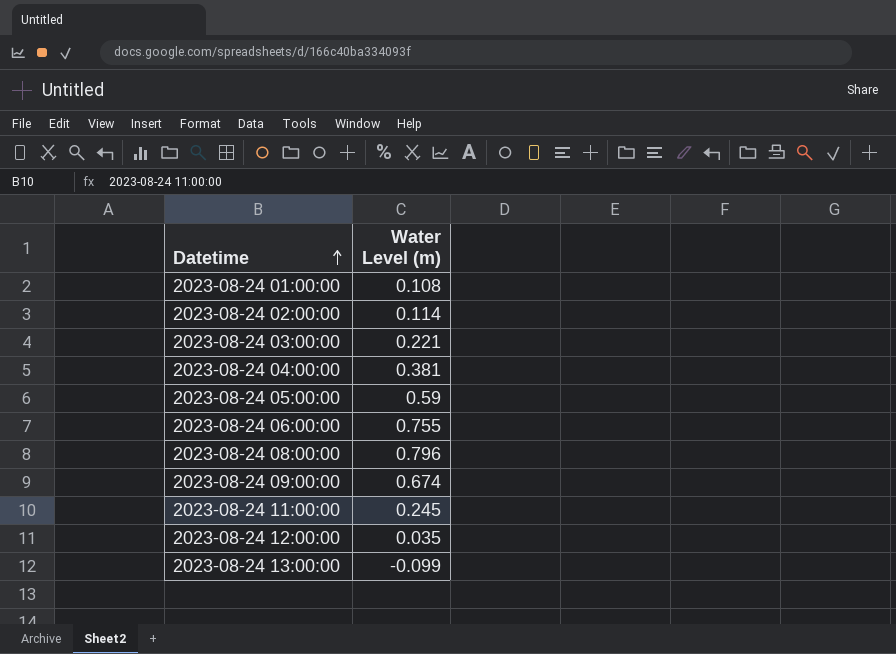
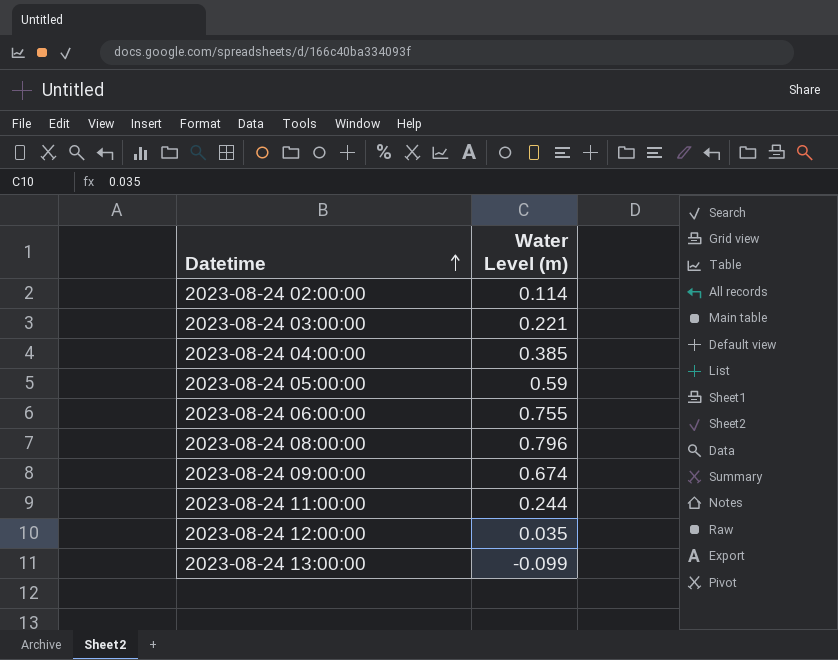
row 2023-08-24 01:00:00: 0.108 -> none
2023-08-24 04:00:00 | Water Level (m): 0.381 -> 0.385
2023-08-24 11:00:00 | Water Level (m): 0.245 -> 0.244

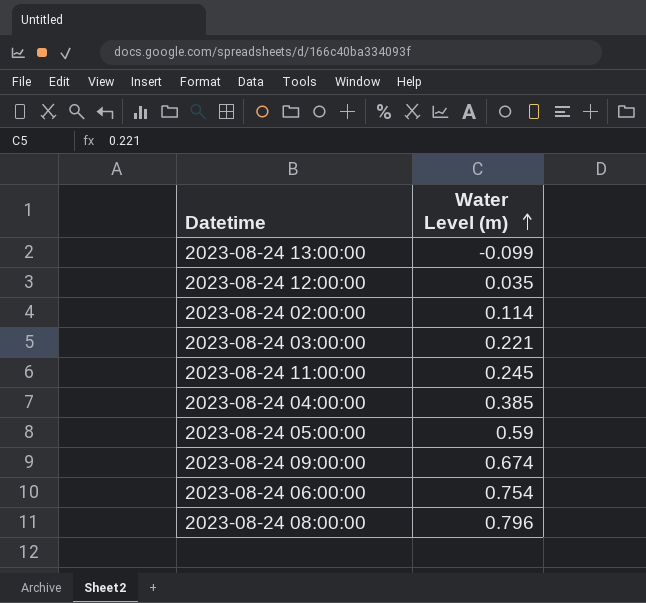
row order: Datetime ascending -> Water Level (m) ascending
2023-08-24 11:00:00 | Water Level (m): 0.244 -> 0.245
2023-08-24 06:00:00 | Water Level (m): 0.755 -> 0.754

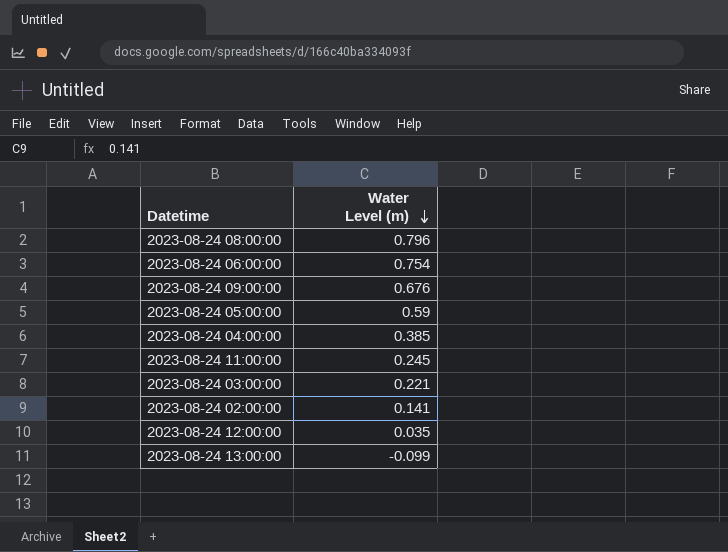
row order: Water Level (m) ascending -> Water Level (m) descending
2023-08-24 09:00:00 | Water Level (m): 0.674 -> 0.676
2023-08-24 02:00:00 | Water Level (m): 0.114 -> 0.141

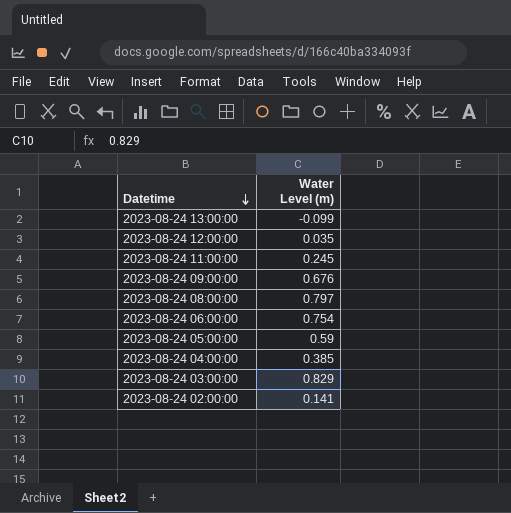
row order: Water Level (m) descending -> Datetime descending
2023-08-24 08:00:00 | Water Level (m): 0.796 -> 0.797
2023-08-24 03:00:00 | Water Level (m): 0.221 -> 0.829

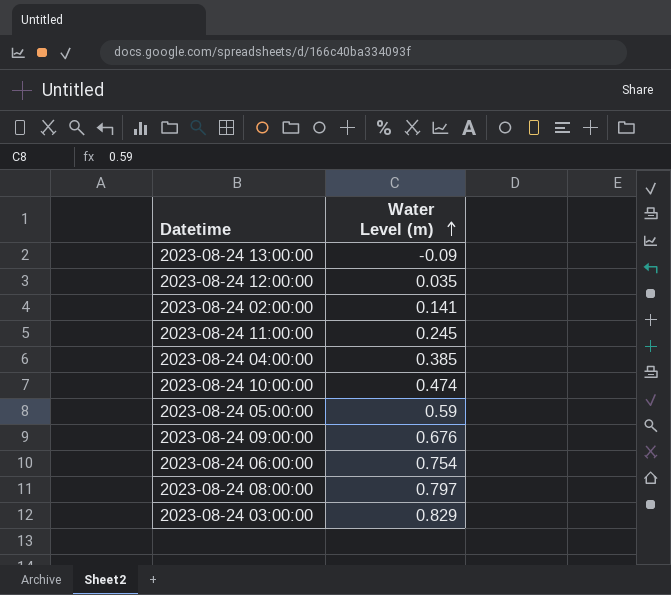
row order: Datetime descending -> Water Level (m) ascending
2023-08-24 13:00:00 | Water Level (m): -0.099 -> -0.09
row 2023-08-24 10:00:00: none -> 0.474

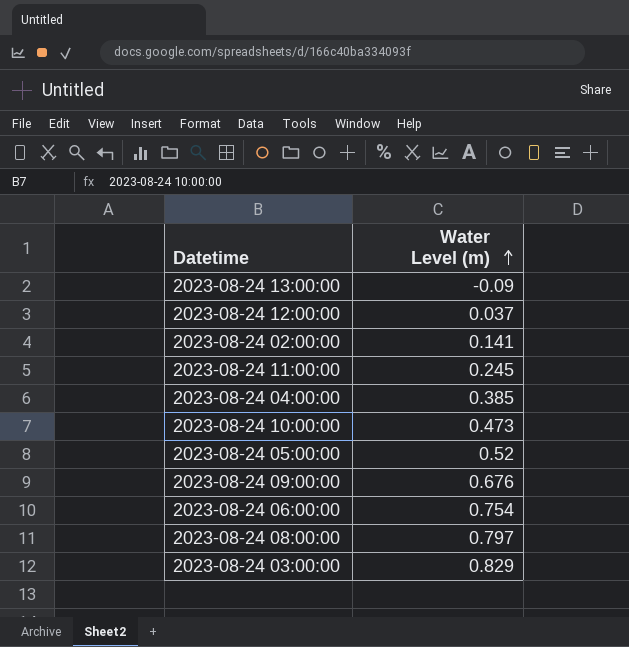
2023-08-24 12:00:00 | Water Level (m): 0.035 -> 0.037
2023-08-24 10:00:00 | Water Level (m): 0.474 -> 0.473
2023-08-24 05:00:00 | Water Level (m): 0.59 -> 0.52

